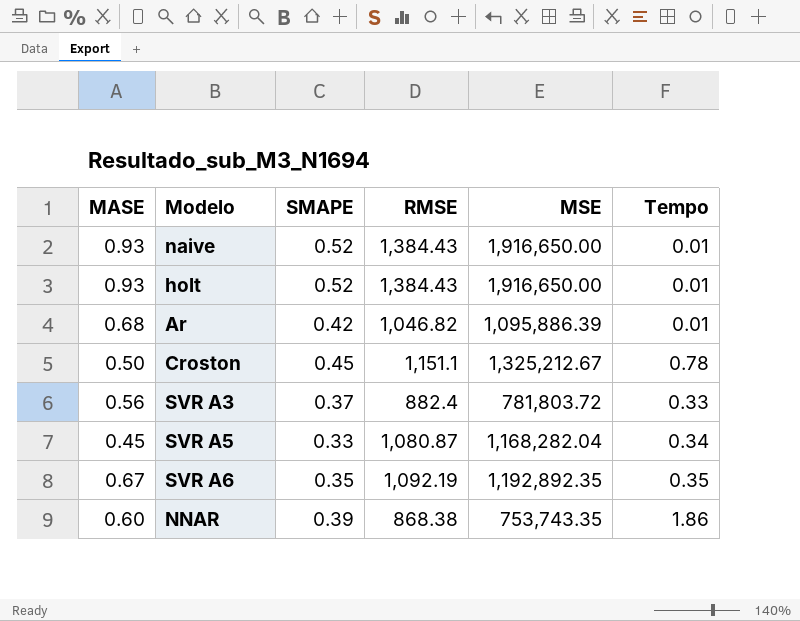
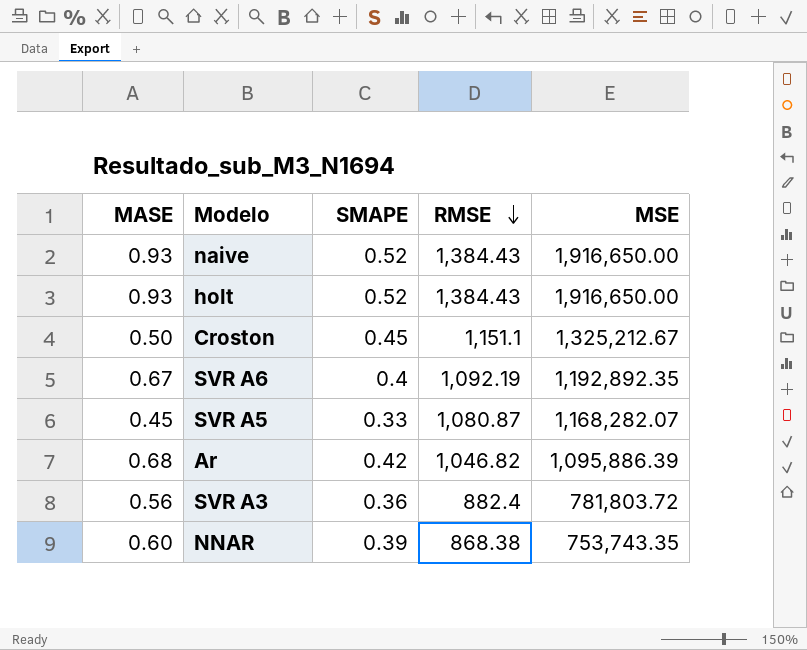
row order: none -> RMSE descending
column Tempo | position: 6 -> none
SVR A6 | SMAPE: 0.35 -> 0.4
SVR A5 | MSE: 1,168,282.04 -> 1,168,282.07
SVR A3 | SMAPE: 0.37 -> 0.36

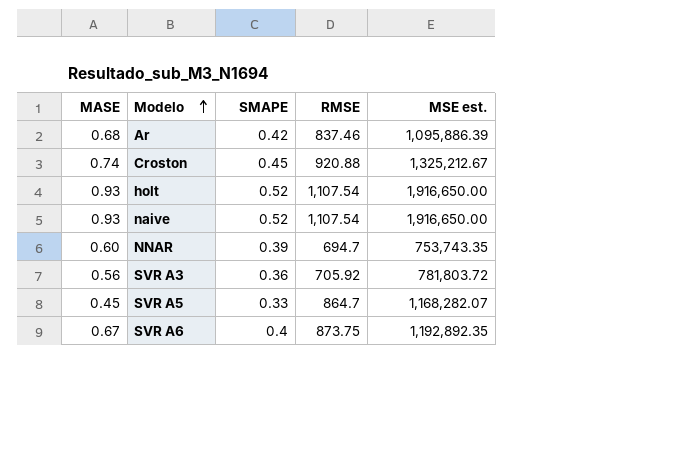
row order: RMSE descending -> Modelo ascending
column name: MSE -> MSE est.
Ar | RMSE: 1,046.82 -> 837.46
Croston | MASE: 0.50 -> 0.74
Croston | RMSE: 1,151.1 -> 920.88
holt | RMSE: 1,384.43 -> 1,107.54
naive | RMSE: 1,384.43 -> 1,107.54
NNAR | RMSE: 868.38 -> 694.7
SVR A3 | RMSE: 882.4 -> 705.92
SVR A5 | RMSE: 1,080.87 -> 864.7
SVR A6 | RMSE: 1,092.19 -> 873.75

